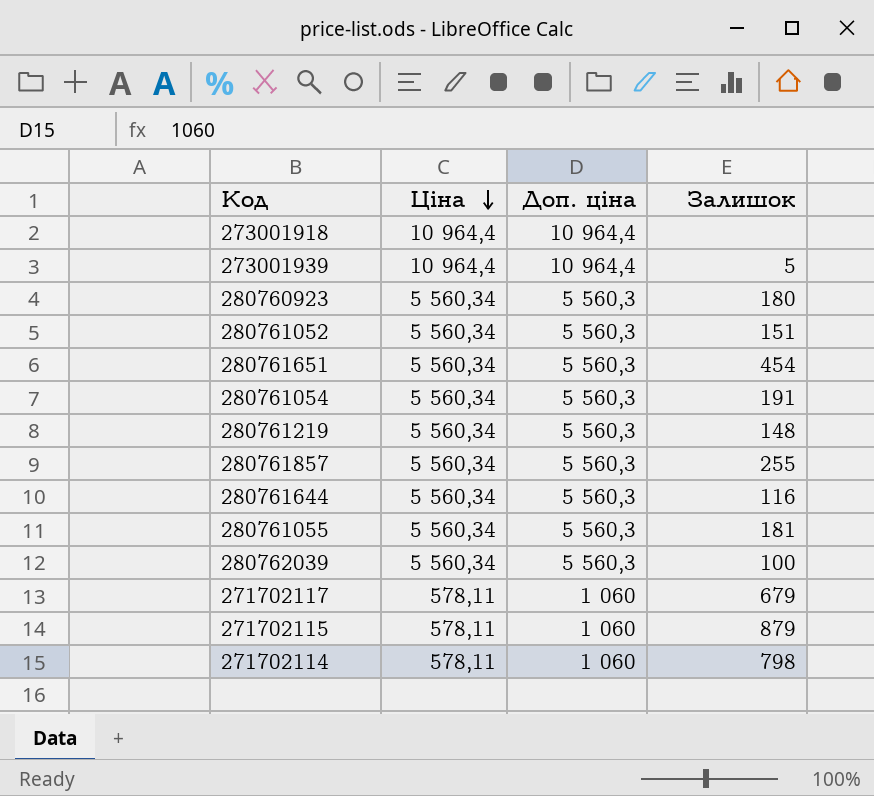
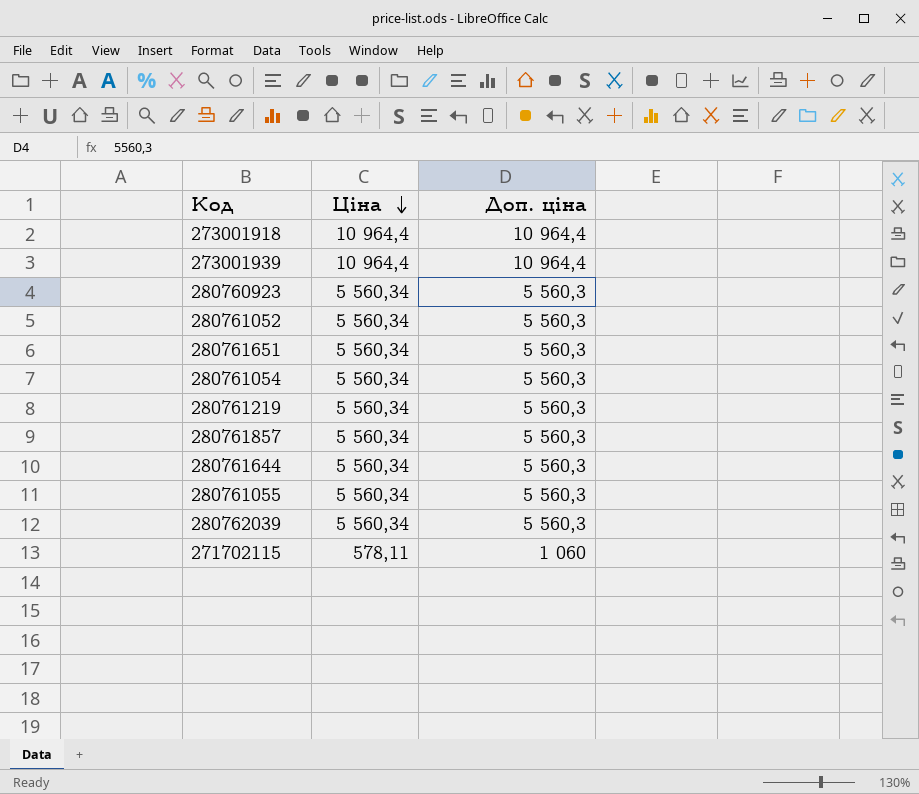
column Залишок | position: 4 -> none
row 271702117: 578,11 | 1 060 | 679 -> none
row 271702114: 578,11 | 1 060 | 798 -> none

